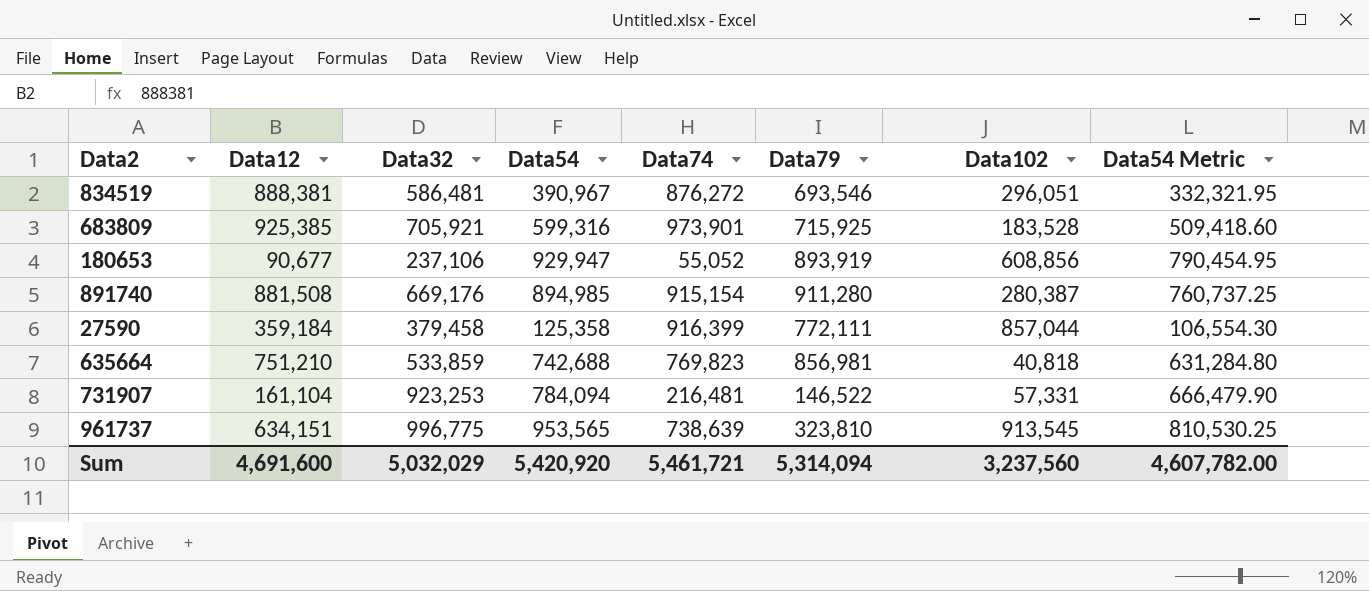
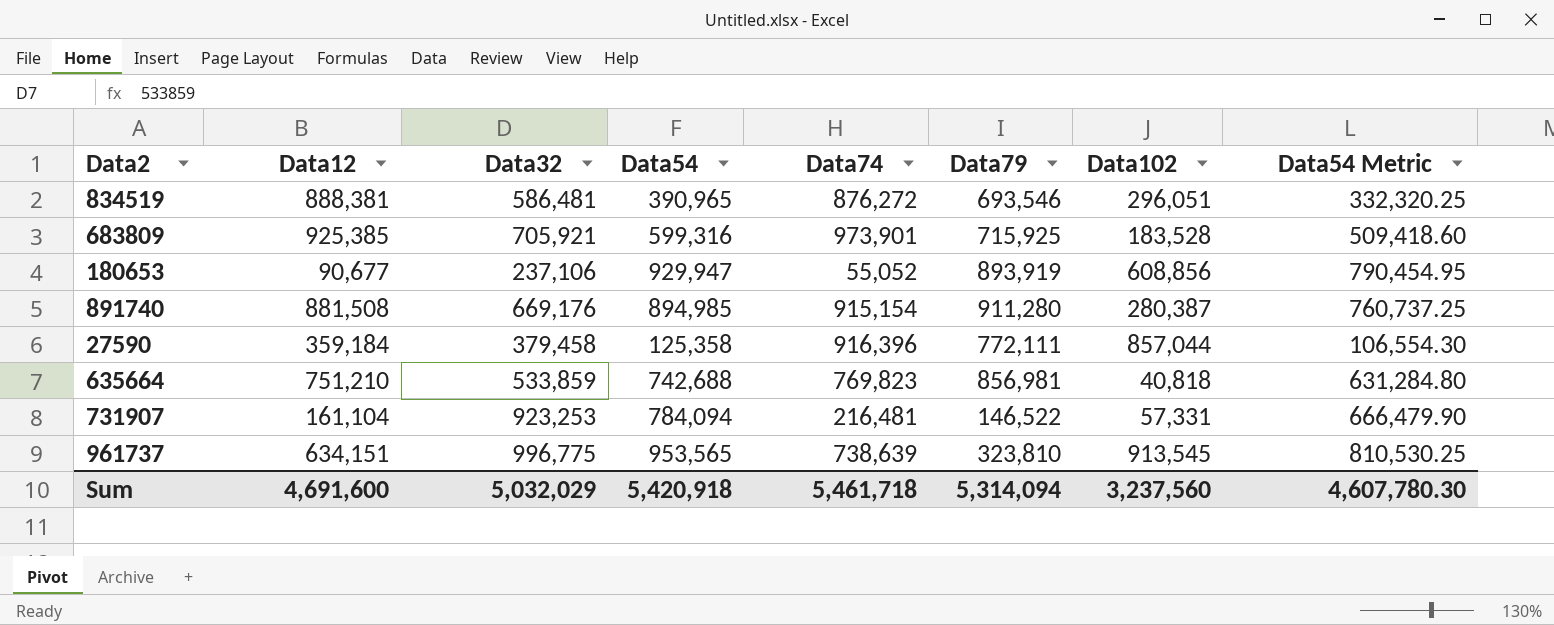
834519 | Data54: 390,967 -> 390,965
834519 | Data54 Metric: 332,321.95 -> 332,320.25
27590 | Data74: 916,399 -> 916,396
Sum | Data54: 5,420,920 -> 5,420,918
Sum | Data74: 5,461,721 -> 5,461,718
Sum | Data54 Metric: 4,607,782.00 -> 4,607,780.30

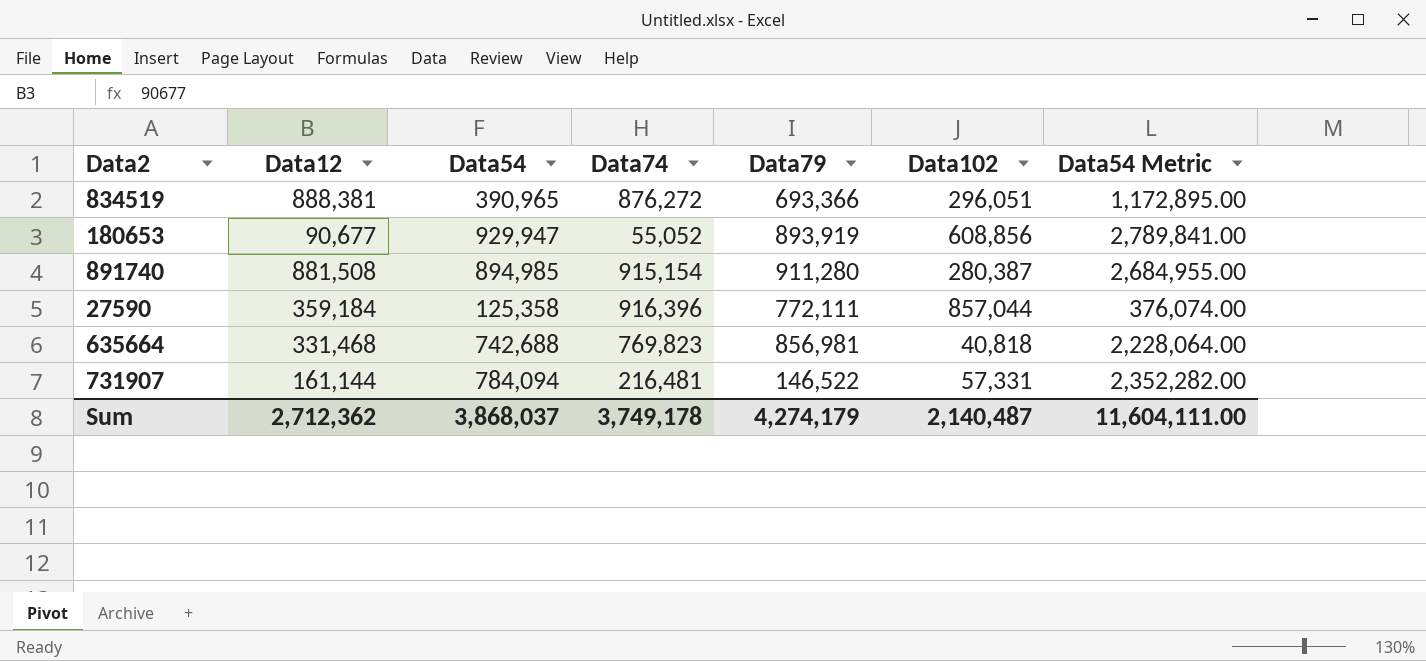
column Data32 | position: 3 -> none
column Data54 Metric | formula: [Data54] * 0.85 -> [Data54] * 3
row 683809: 925,385 | 705,921 | 599,316 | 973,901 | 715,925 | 183,528 | 509,418.60 -> none
row 961737: 634,151 | 996,775 | 953,565 | 738,639 | 323,810 | 913,545 | 810,530.25 -> none
834519 | Data79: 693,546 -> 693,366
635664 | Data12: 751,210 -> 331,468
731907 | Data12: 161,104 -> 161,144
Sum | Data12: 4,691,600 -> 2,712,362
Sum | Data54: 5,420,918 -> 3,868,037
Sum | Data74: 5,461,718 -> 3,749,178
Sum | Data79: 5,314,094 -> 4,274,179
Sum | Data102: 3,237,560 -> 2,140,487
Sum | Data54 Metric: 4,607,780.30 -> 11,604,111.00

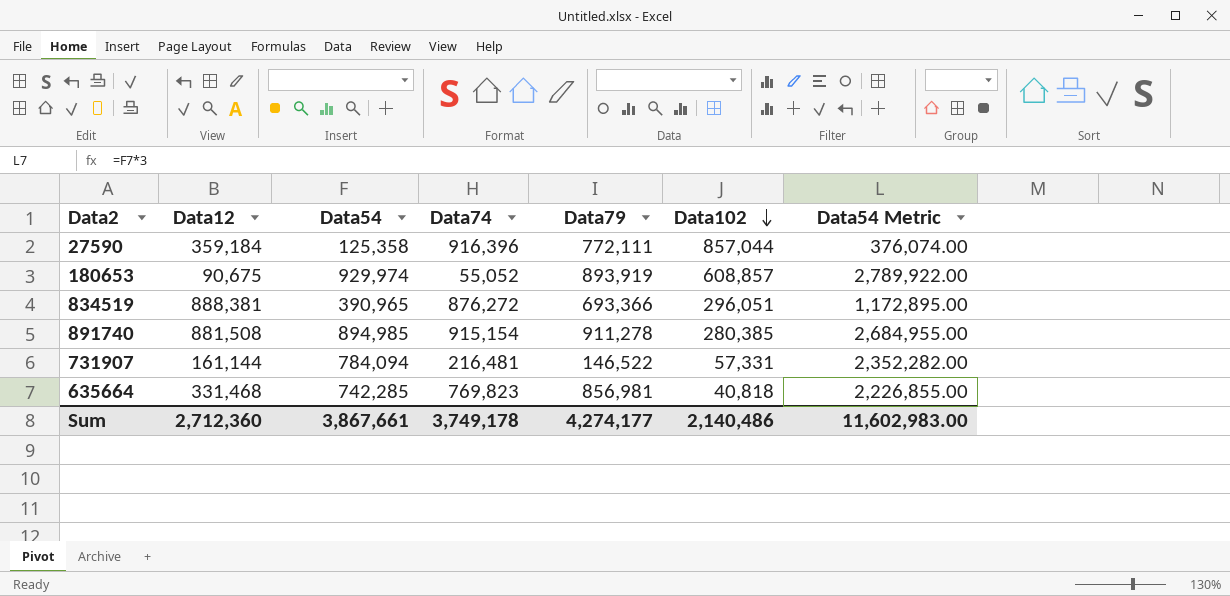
row order: none -> Data102 descending
180653 | Data12: 90,677 -> 90,675
180653 | Data54: 929,947 -> 929,974
180653 | Data102: 608,856 -> 608,857
180653 | Data54 Metric: 2,789,841.00 -> 2,789,922.00
891740 | Data79: 911,280 -> 911,278
891740 | Data102: 280,387 -> 280,385
635664 | Data54: 742,688 -> 742,285
635664 | Data54 Metric: 2,228,064.00 -> 2,226,855.00
Sum | Data12: 2,712,362 -> 2,712,360
Sum | Data54: 3,868,037 -> 3,867,661
Sum | Data79: 4,274,179 -> 4,274,177
Sum | Data102: 2,140,487 -> 2,140,486
Sum | Data54 Metric: 11,604,111.00 -> 11,602,983.00

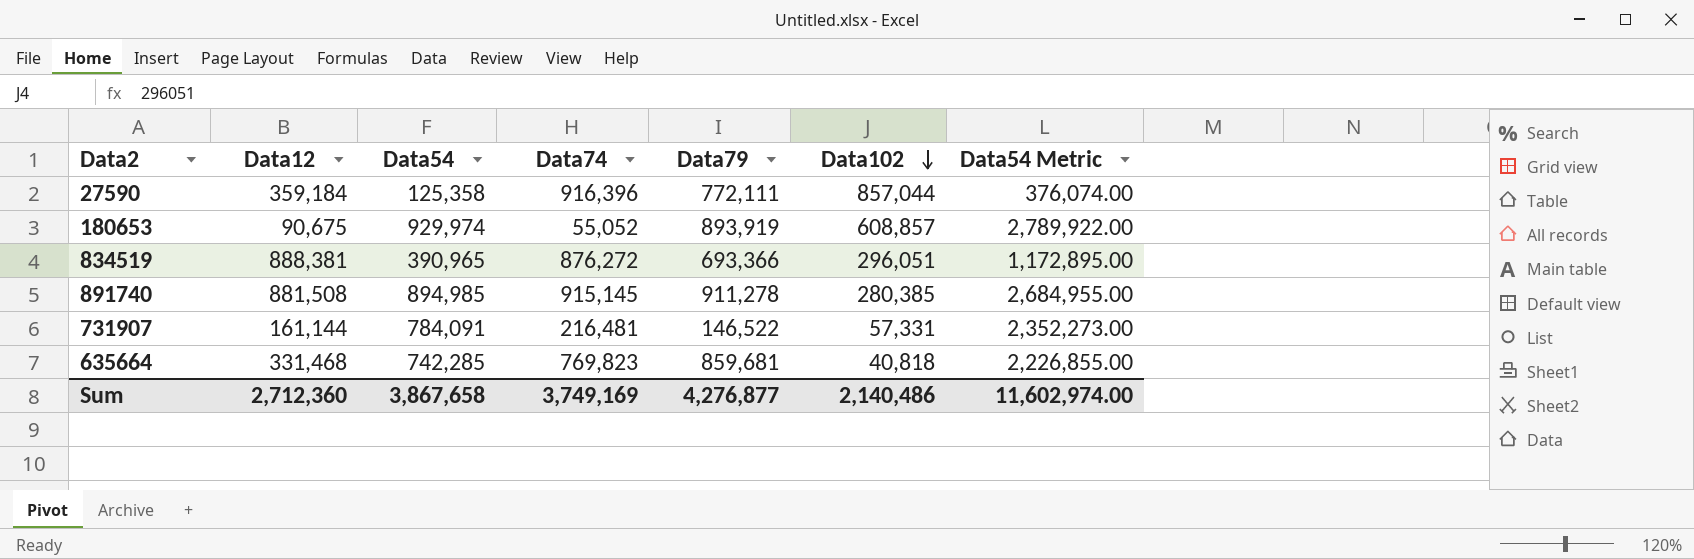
891740 | Data74: 915,154 -> 915,145
731907 | Data54: 784,094 -> 784,091
731907 | Data54 Metric: 2,352,282.00 -> 2,352,273.00
635664 | Data79: 856,981 -> 859,681
Sum | Data54: 3,867,661 -> 3,867,658
Sum | Data74: 3,749,178 -> 3,749,169
Sum | Data79: 4,274,177 -> 4,276,877
Sum | Data54 Metric: 11,602,983.00 -> 11,602,974.00

